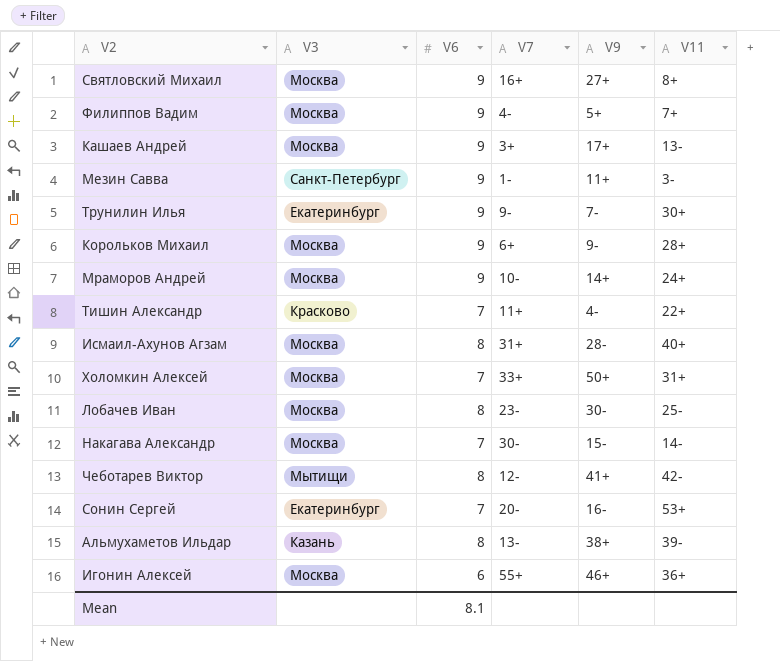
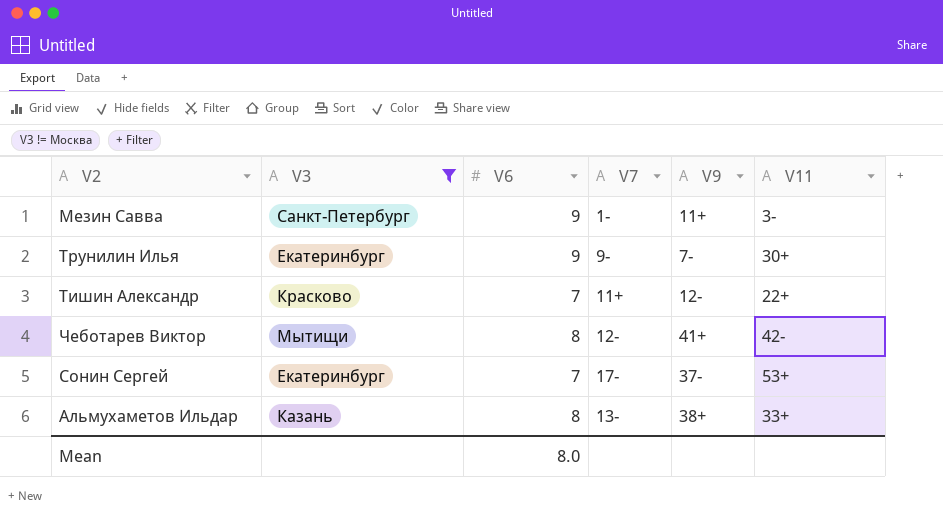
filter: none -> V3 != Москва
Тишин Александр | V9: 4- -> 12-
Сонин Сергей | V7: 20- -> 17-
Сонин Сергей | V9: 16- -> 37-
Альмухаметов Ильдар | V11: 39- -> 33+
Mean | V6: 8.1 -> 8.0

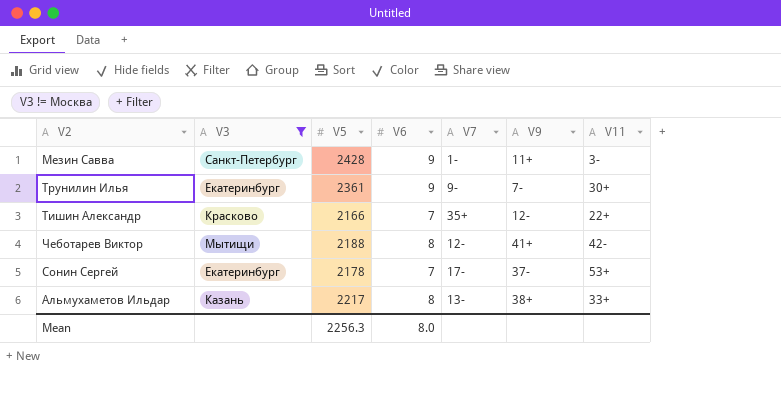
column V5 | position: none -> 3
Тишин Александр | V7: 11+ -> 35+

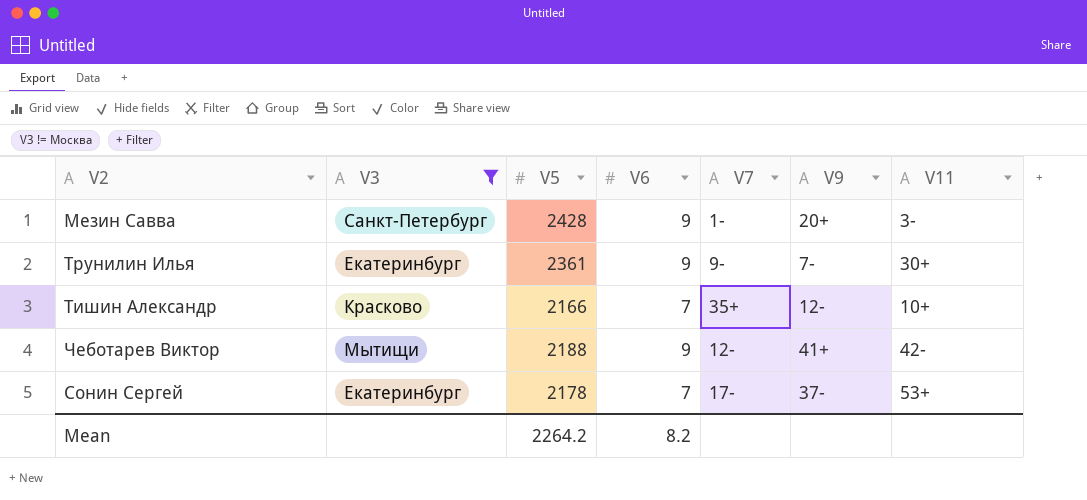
row Альмухаметов Ильдар: Казань | 2217 | 8 | 13- | 38+ | 33+ -> none
Мезин Савва | V9: 11+ -> 20+
Тишин Александр | V11: 22+ -> 10+
Чеботарев Виктор | V6: 8 -> 9
Mean | V5: 2256.3 -> 2264.2
Mean | V6: 8.0 -> 8.2

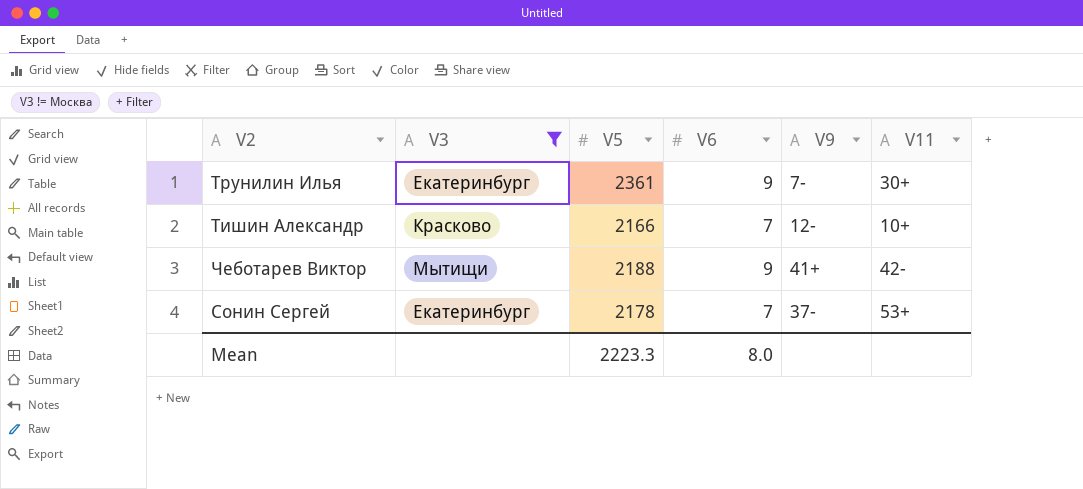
column V7 | position: 5 -> none
row Мезин Савва: Санкт-Петербург | 2428 | 9 | 1- | 20+ | 3- -> none
Mean | V5: 2264.2 -> 2223.3
Mean | V6: 8.2 -> 8.0

